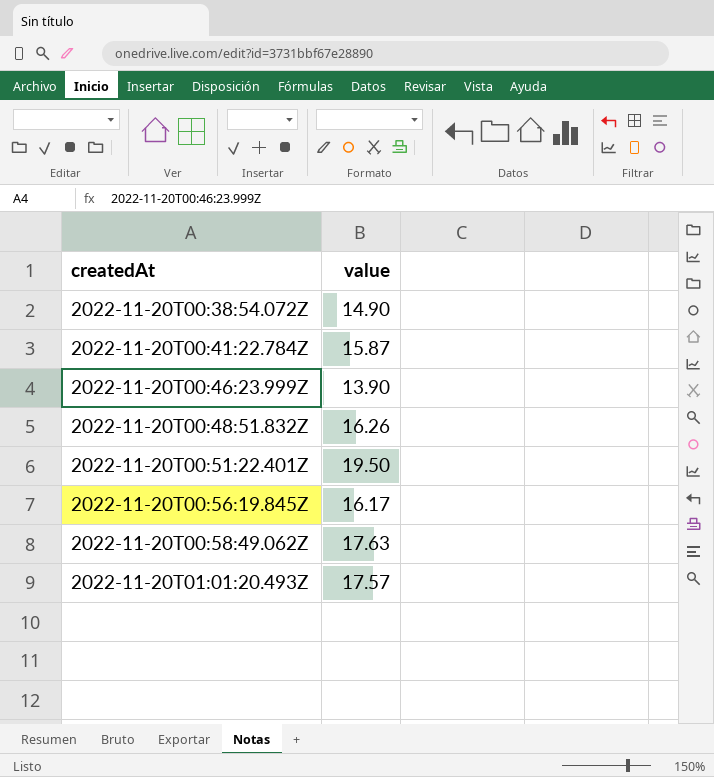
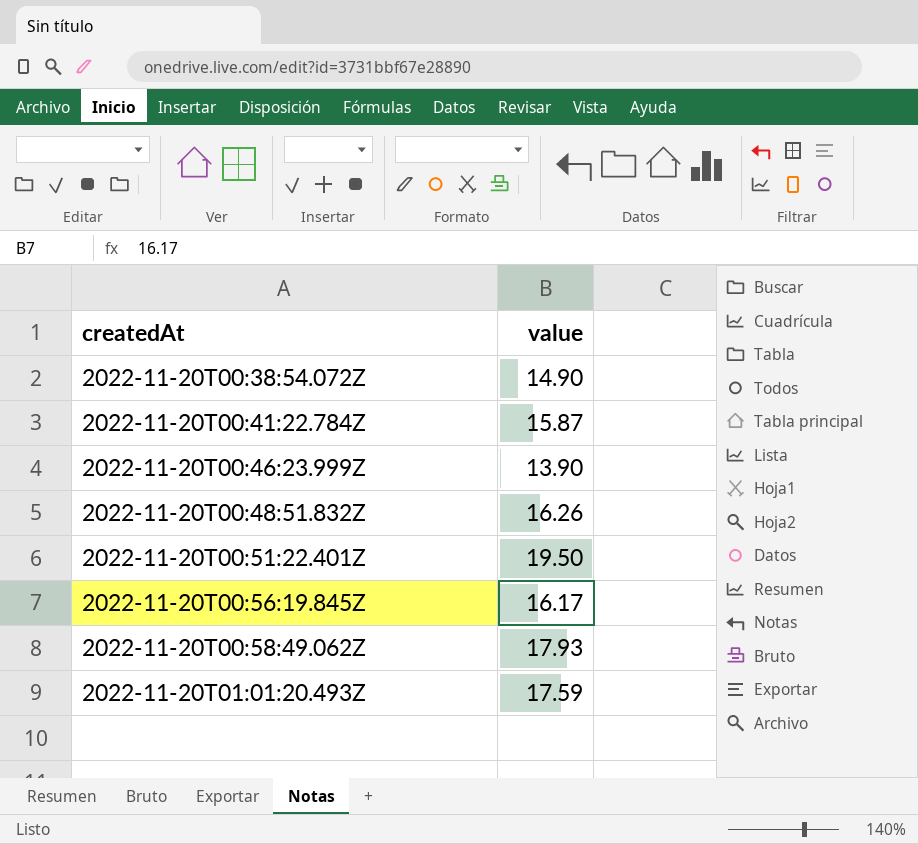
2022-11-20T00:58:49.062Z | value: 17.63 -> 17.93
2022-11-20T01:01:20.493Z | value: 17.57 -> 17.59

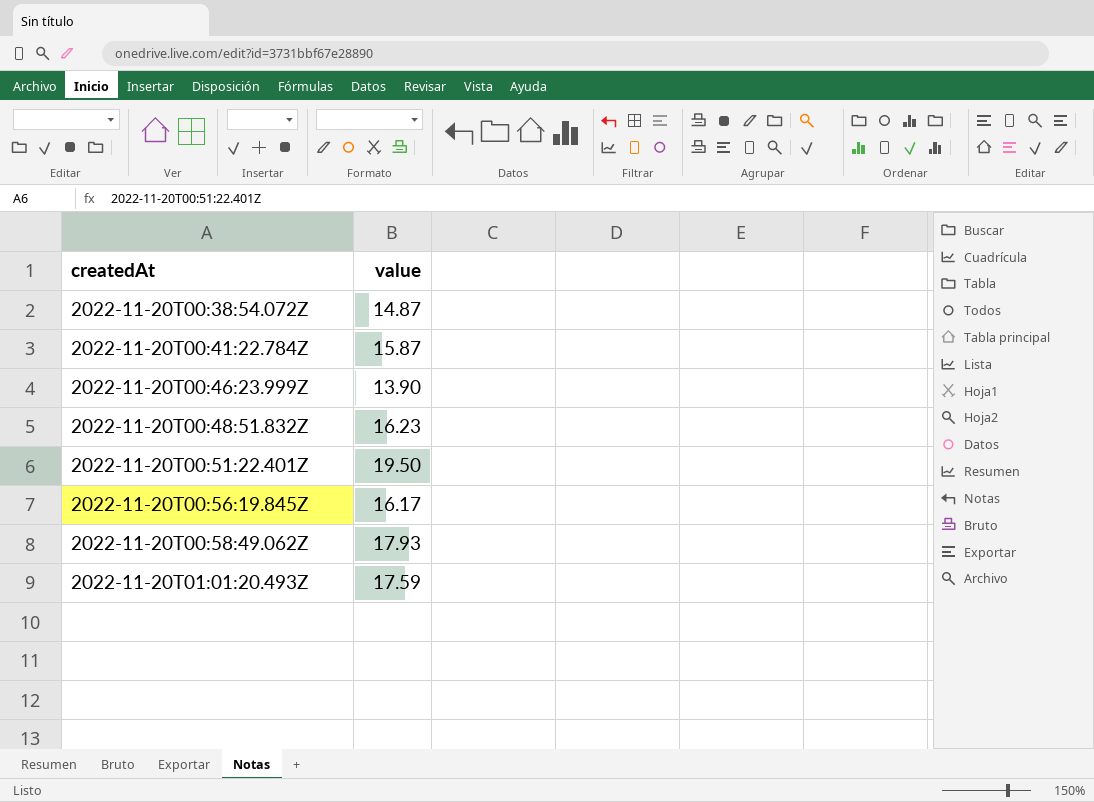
2022-11-20T00:38:54.072Z | value: 14.90 -> 14.87
2022-11-20T00:48:51.832Z | value: 16.26 -> 16.23

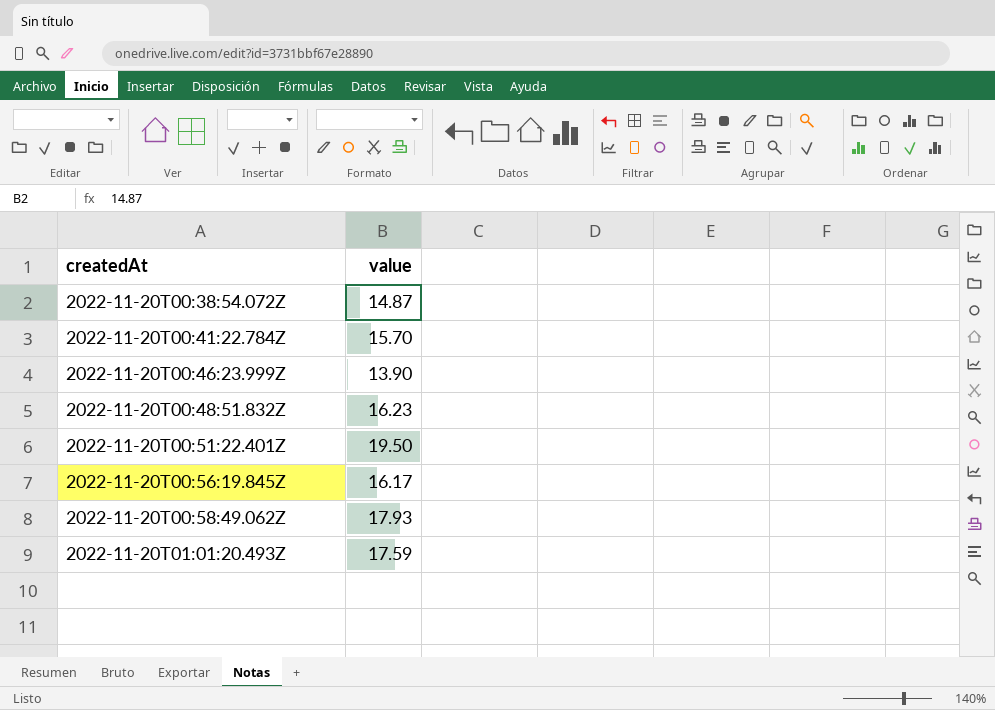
2022-11-20T00:41:22.784Z | value: 15.87 -> 15.70

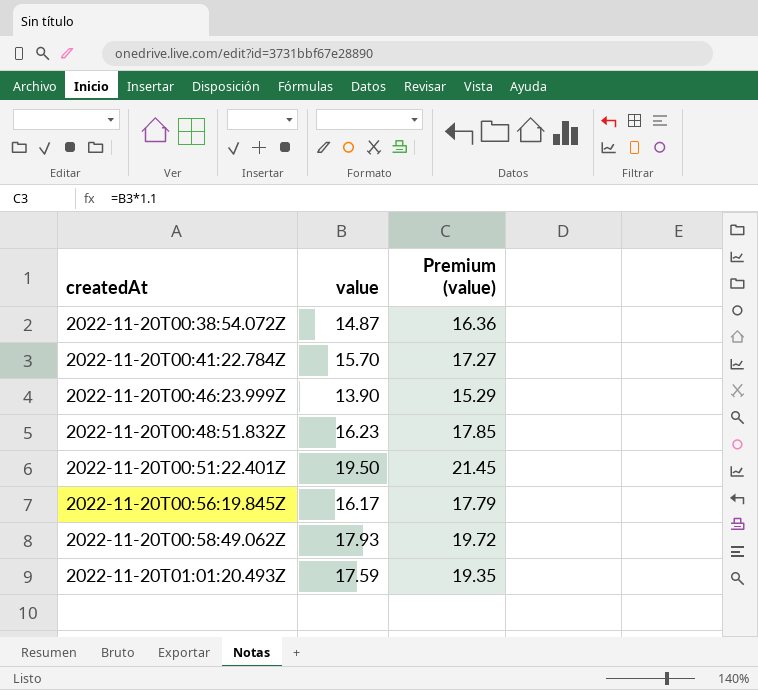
column Premium (value) | formula: none -> [value] * 1.1

